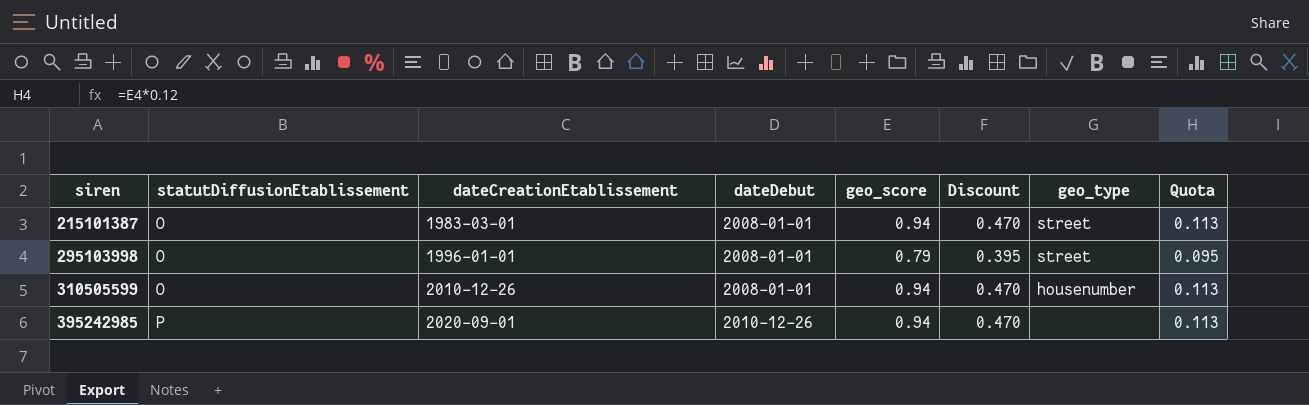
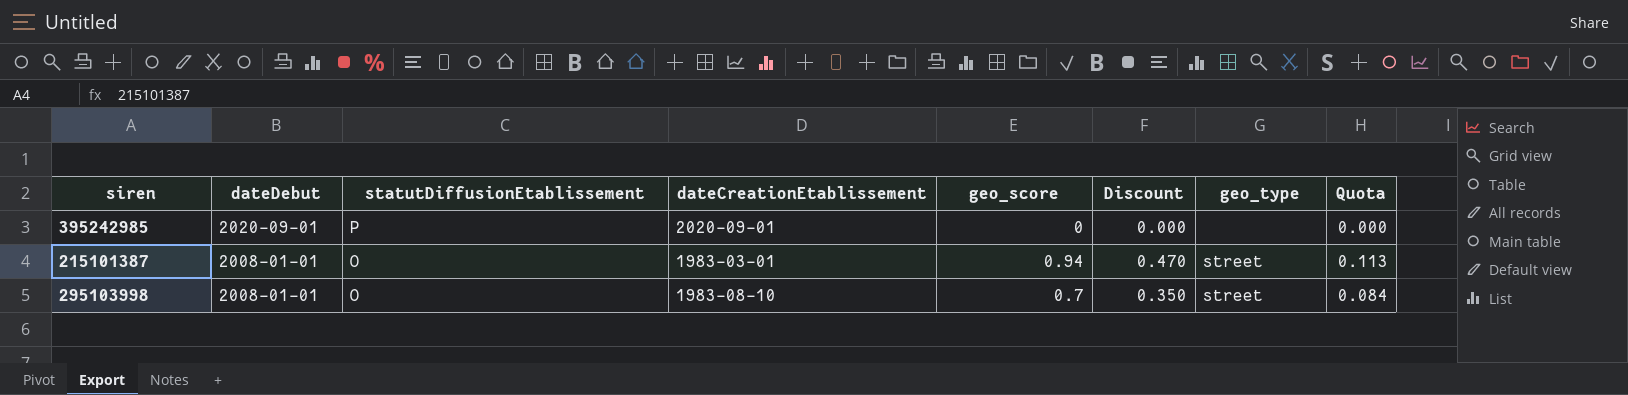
row order: siren ascending -> dateDebut descending
column dateDebut | position: 4 -> 2
row 310505599: O | 2010-12-26 | 2008-01-01 | 0.94 | 0.470 | housenumber | 0.113 -> none
395242985 | dateDebut: 2010-12-26 -> 2020-09-01
395242985 | geo_score: 0.94 -> 0
395242985 | Discount: 0.470 -> 0.000
395242985 | Quota: 0.113 -> 0.000
295103998 | dateCreationEtablissement: 1996-01-01 -> 1983-08-10
295103998 | geo_score: 0.79 -> 0.7
295103998 | Discount: 0.395 -> 0.350
295103998 | Quota: 0.095 -> 0.084

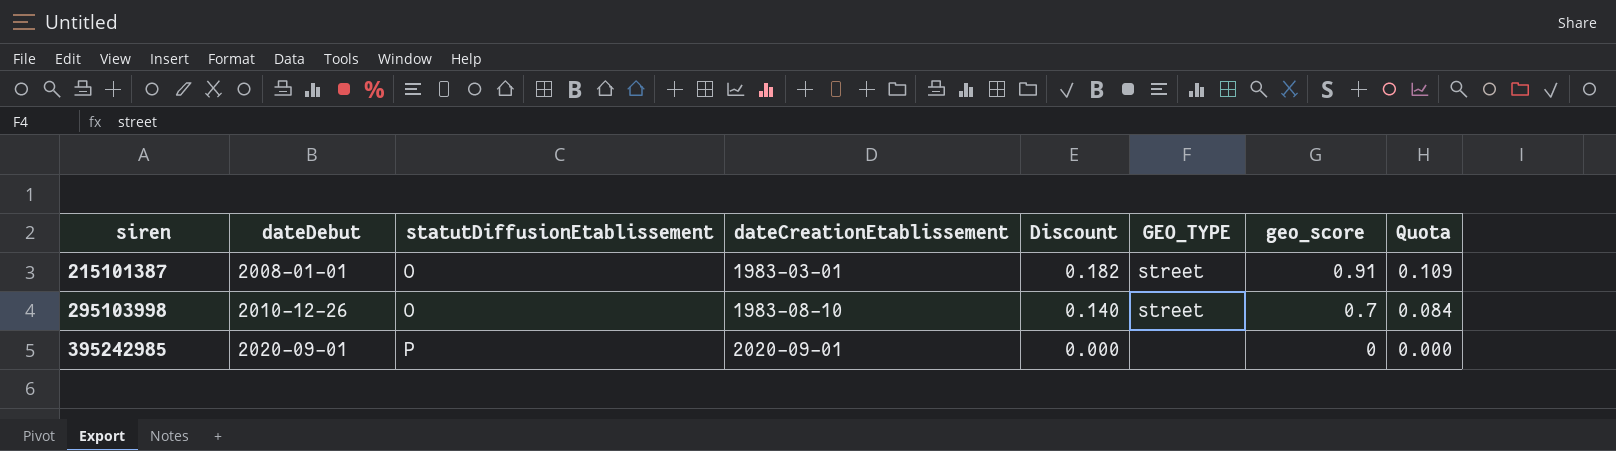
row order: dateDebut descending -> siren ascending
column Discount | formula: [geo_score] * 0.5 -> [geo_score] * 0.2
column name: geo_type -> GEO_TYPE
column geo_score | position: 5 -> 7
215101387 | geo_score: 0.94 -> 0.91
215101387 | Quota: 0.113 -> 0.109
295103998 | dateDebut: 2008-01-01 -> 2010-12-26

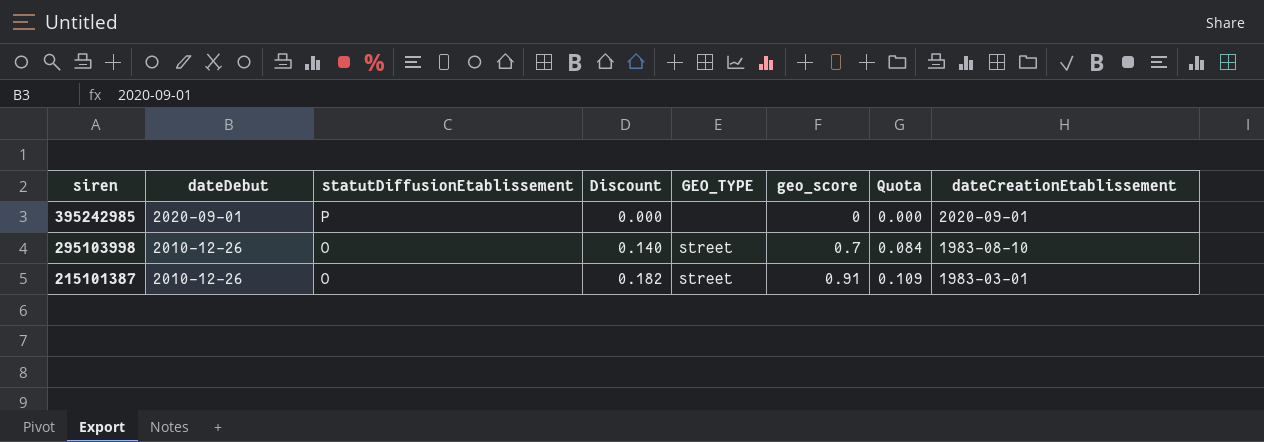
row order: siren ascending -> siren descending
column dateCreationEtablissement | position: 4 -> 8
215101387 | dateDebut: 2008-01-01 -> 2010-12-26

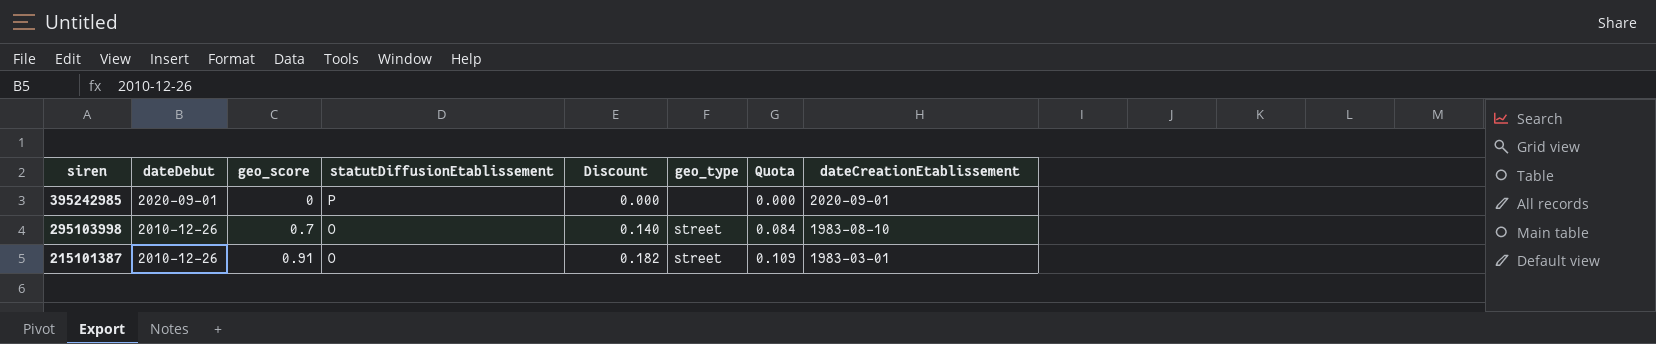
column geo_score | position: 6 -> 3
column name: GEO_TYPE -> geo_type

